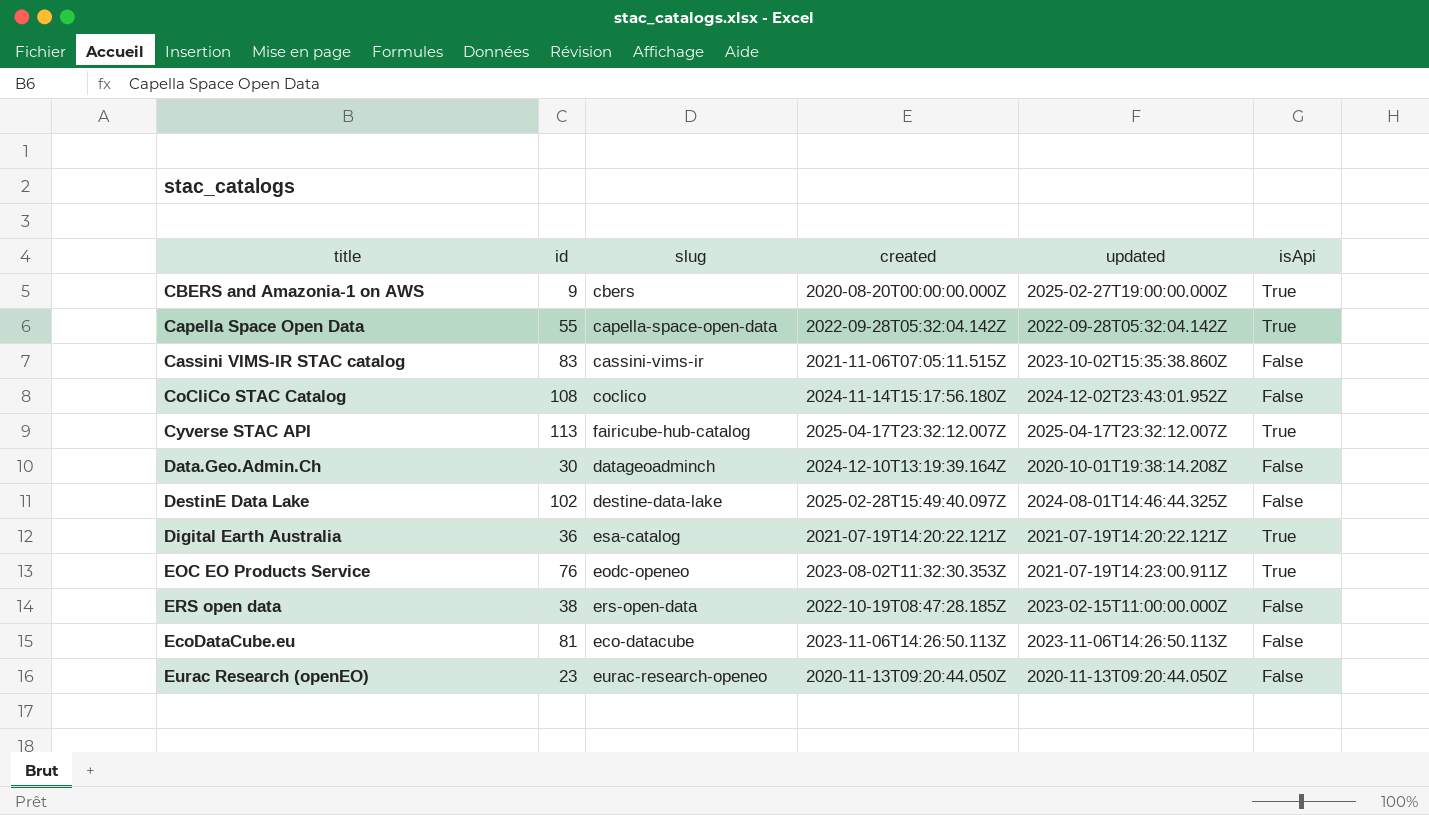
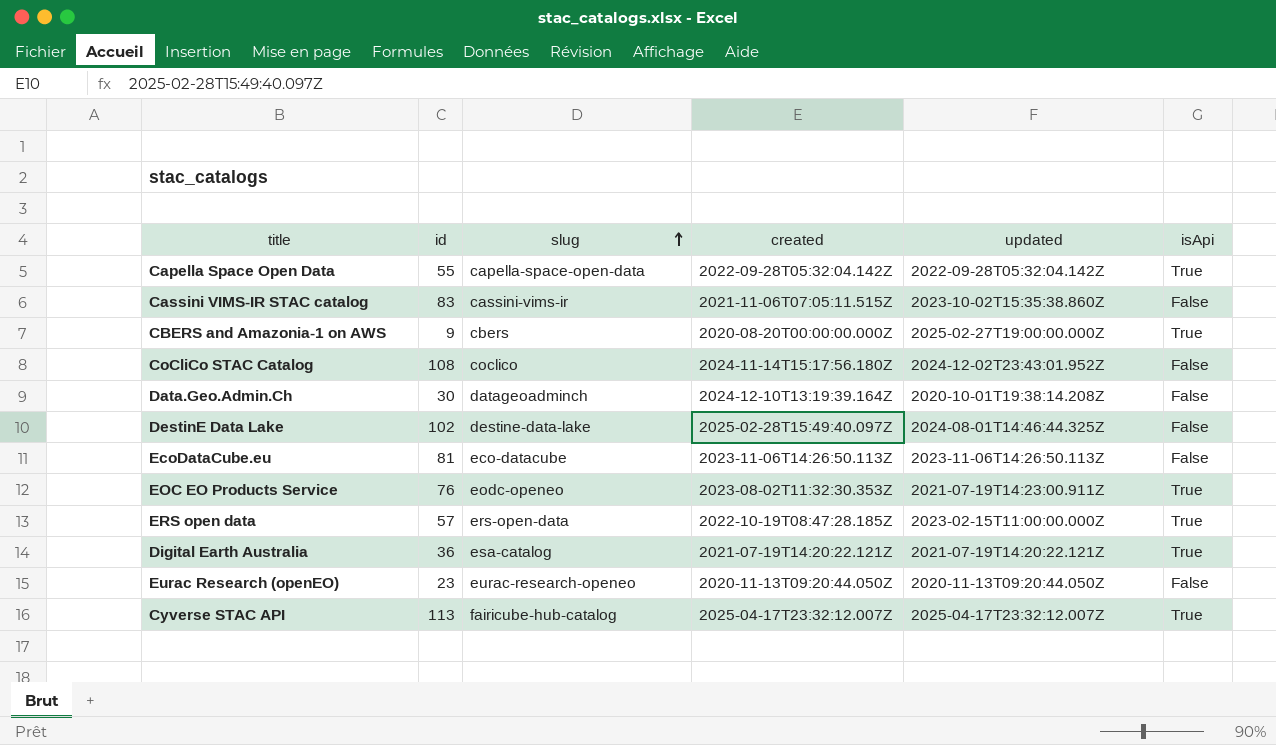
row order: none -> slug ascending
ERS open data | id: 38 -> 57
ERS open data | isApi: False -> True

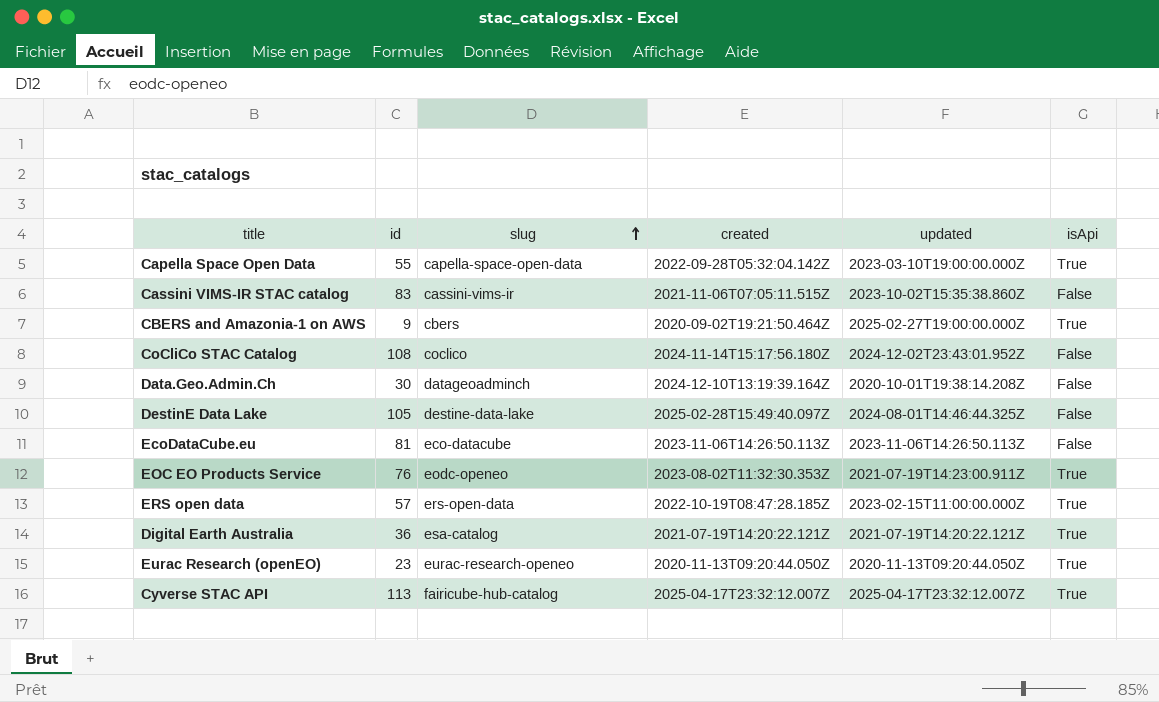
Capella Space Open Data | updated: 2022-09-28T05:32:04.142Z -> 2023-03-10T19:00:00.000Z
CBERS and Amazonia-1 on AWS | created: 2020-08-20T00:00:00.000Z -> 2020-09-02T19:21:50.464Z
DestinE Data Lake | id: 102 -> 105
Eurac Research (openEO) | isApi: False -> True

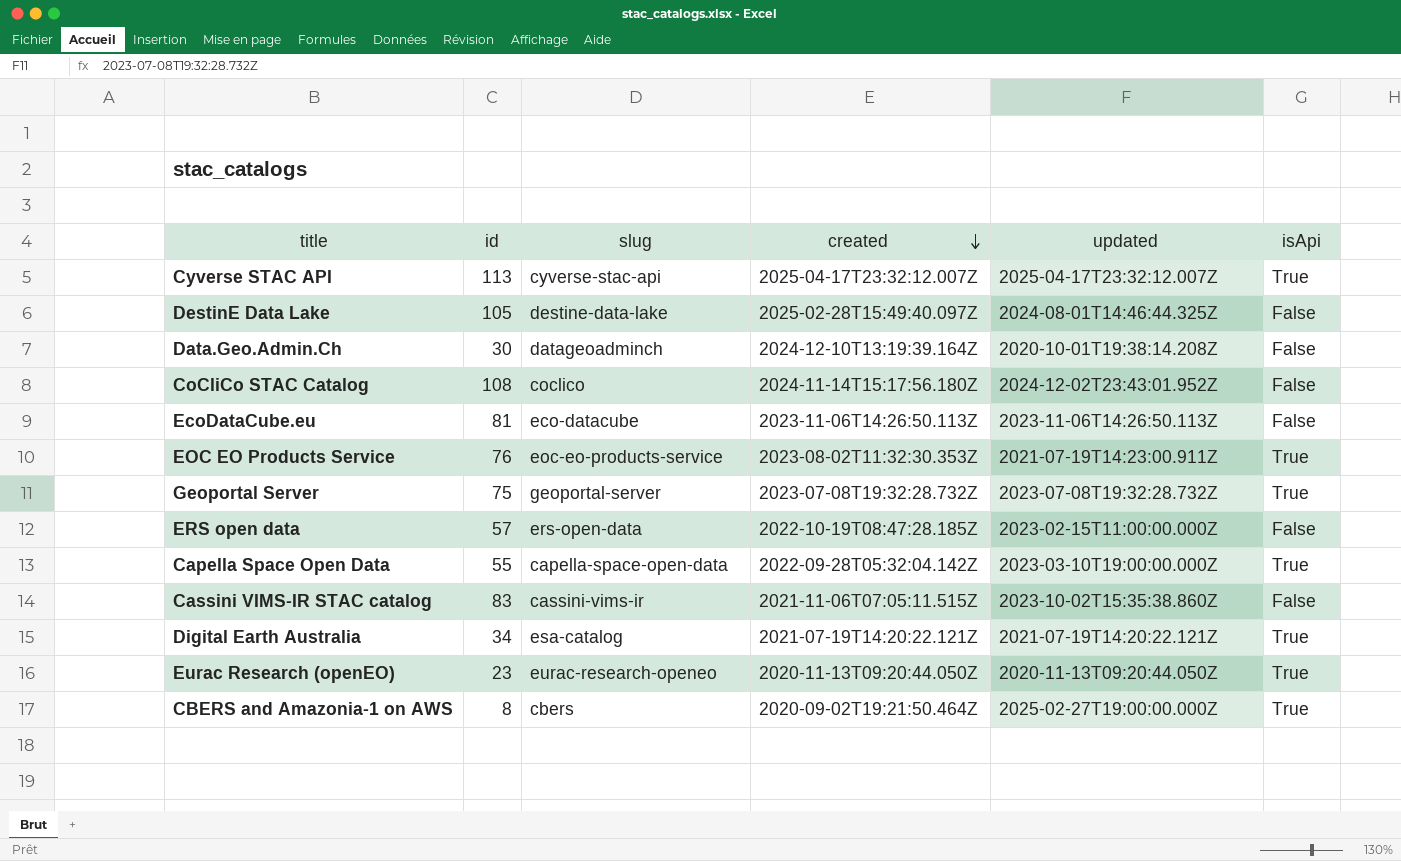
row order: slug ascending -> created descending
Cyverse STAC API | slug: fairicube-hub-catalog -> cyverse-stac-api
EOC EO Products Service | slug: eodc-openeo -> eoc-eo-products-service
row Geoportal Server: none -> 75 | geoportal-server | 2023-07-08T19:32:28.732Z | 2023-07-08T19:32:28.732Z | True
ERS open data | isApi: True -> False
Digital Earth Australia | id: 36 -> 34
CBERS and Amazonia-1 on AWS | id: 9 -> 8

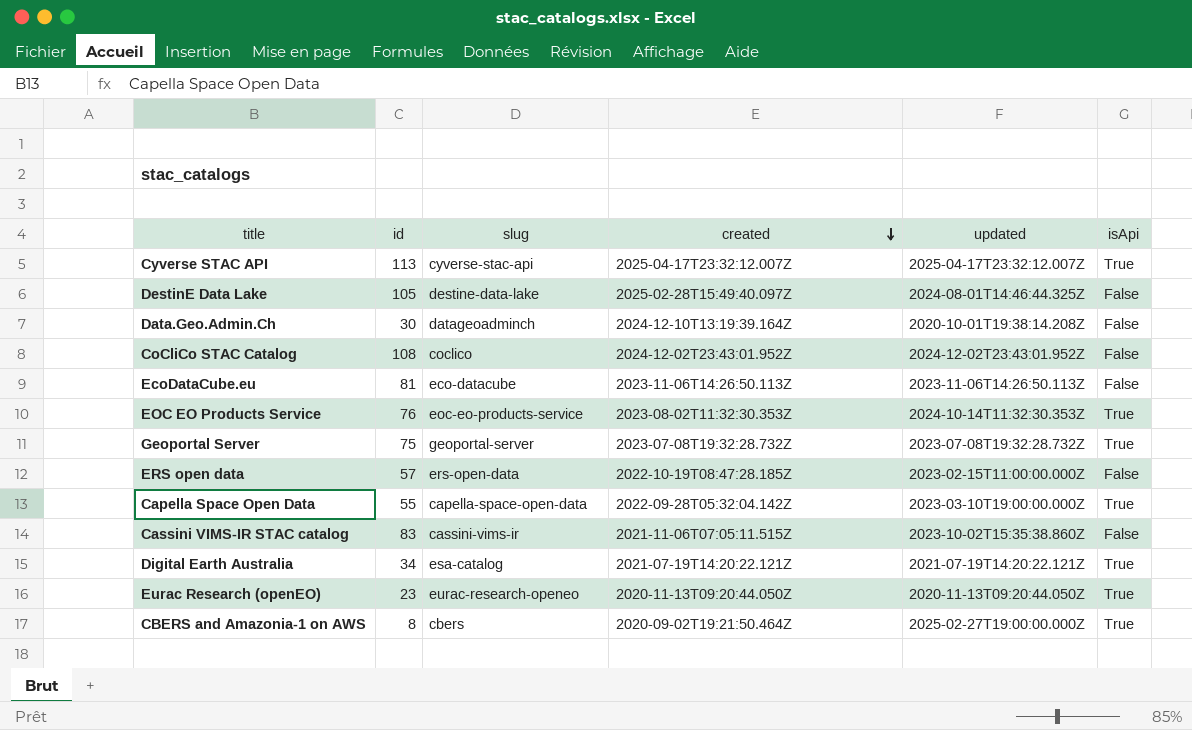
CoCliCo STAC Catalog | created: 2024-11-14T15:17:56.180Z -> 2024-12-02T23:43:01.952Z
EOC EO Products Service | updated: 2021-07-19T14:23:00.911Z -> 2024-10-14T11:32:30.353Z

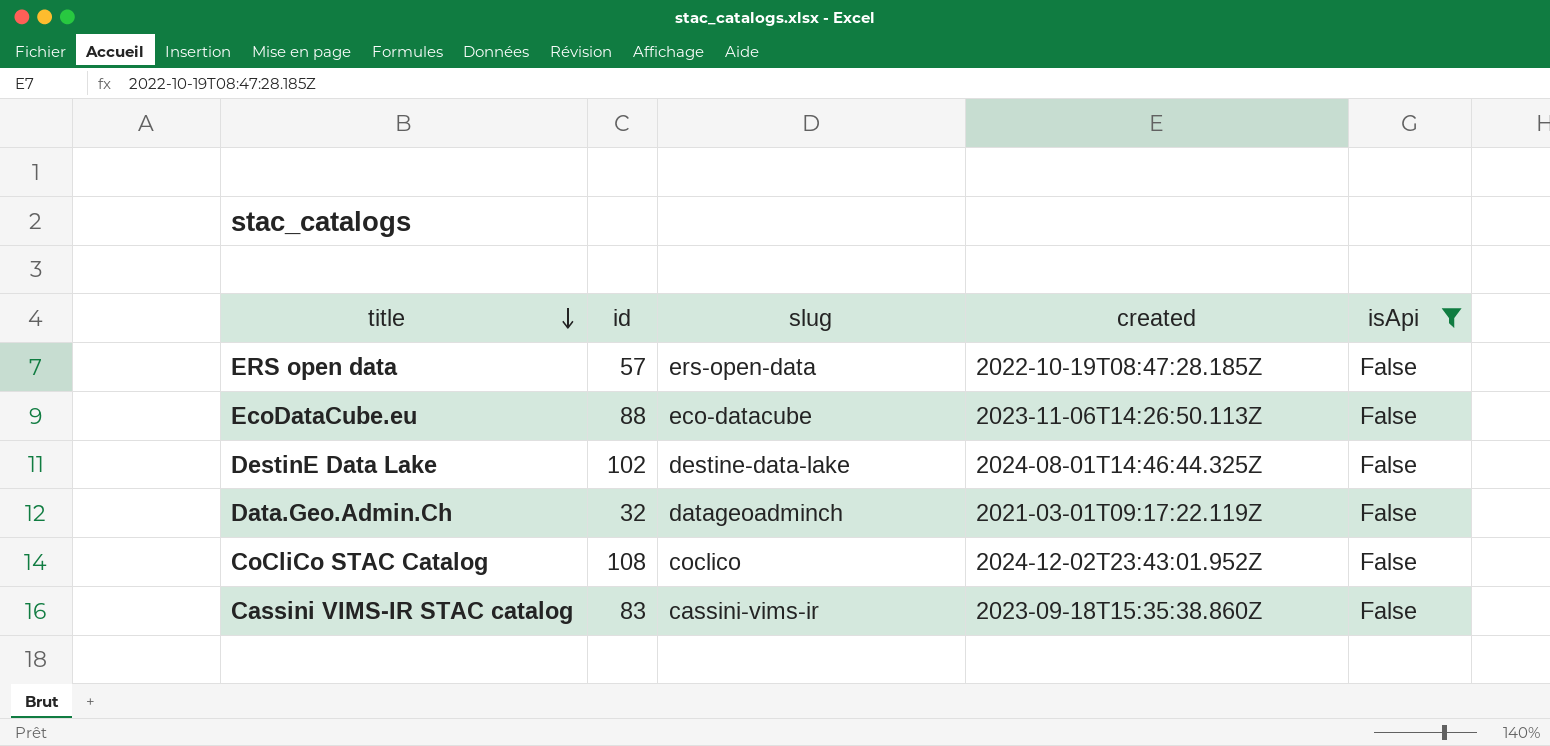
filter: none -> isApi = False
row order: created descending -> title descending
column updated | position: 5 -> none
EcoDataCube.eu | id: 81 -> 88
DestinE Data Lake | id: 105 -> 102
DestinE Data Lake | created: 2025-02-28T15:49:40.097Z -> 2024-08-01T14:46:44.325Z
Data.Geo.Admin.Ch | id: 30 -> 32
Data.Geo.Admin.Ch | created: 2024-12-10T13:19:39.164Z -> 2021-03-01T09:17:22.119Z
Cassini VIMS-IR STAC catalog | created: 2021-11-06T07:05:11.515Z -> 2023-09-18T15:35:38.860Z

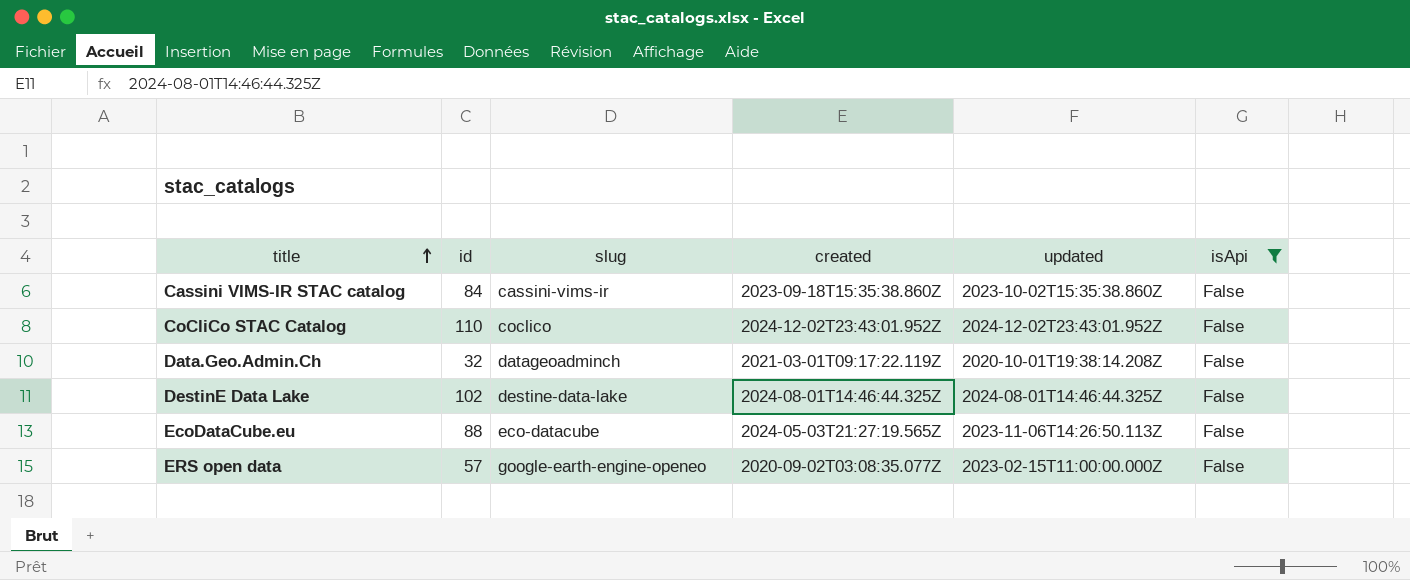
row order: title descending -> title ascending
column updated | position: none -> 5
Cassini VIMS-IR STAC catalog | id: 83 -> 84
CoCliCo STAC Catalog | id: 108 -> 110
EcoDataCube.eu | created: 2023-11-06T14:26:50.113Z -> 2024-05-03T21:27:19.565Z
ERS open data | slug: ers-open-data -> google-earth-engine-openeo
ERS open data | created: 2022-10-19T08:47:28.185Z -> 2020-09-02T03:08:35.077Z

